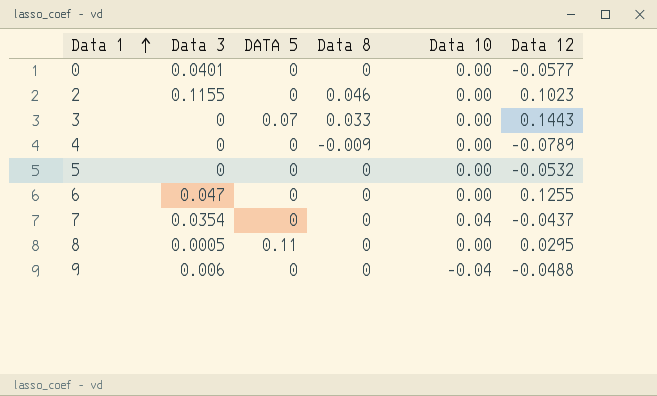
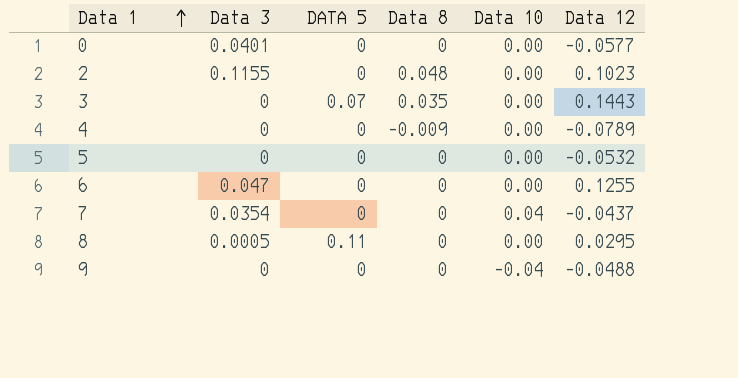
2 | Data 8: 0.046 -> 0.048
3 | Data 8: 0.033 -> 0.035
9 | Data 3: 0.006 -> 0

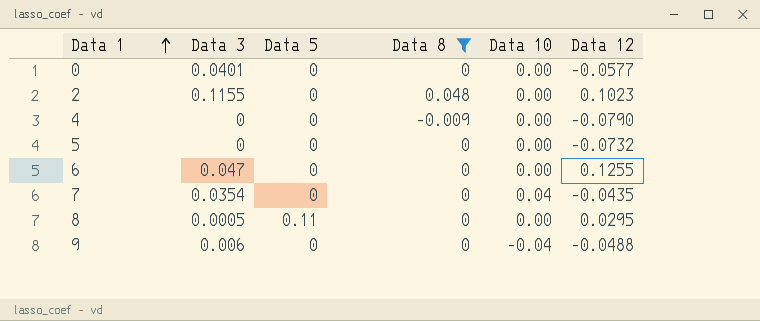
filter: none -> Data 8 != 0.035
column name: DATA 5 -> Data 5
4 | Data 12: -0.0789 -> -0.0790
5 | Data 12: -0.0532 -> -0.0732
7 | Data 12: -0.0437 -> -0.0435
9 | Data 3: 0 -> 0.006

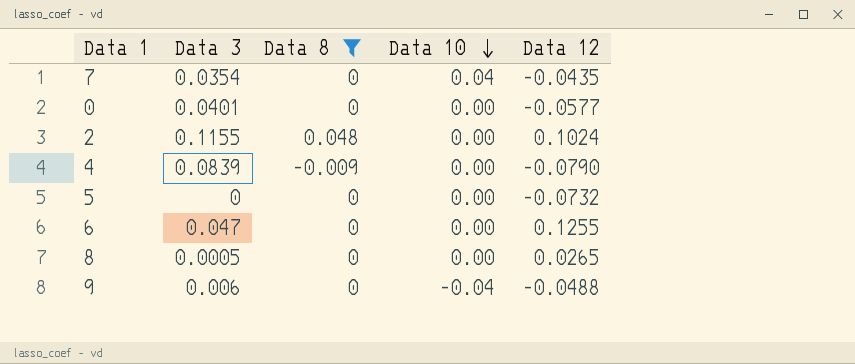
row order: Data 1 ascending -> Data 10 descending
column Data 5 | position: 3 -> none
2 | Data 12: 0.1023 -> 0.1024
4 | Data 3: 0 -> 0.0839
8 | Data 12: 0.0295 -> 0.0265

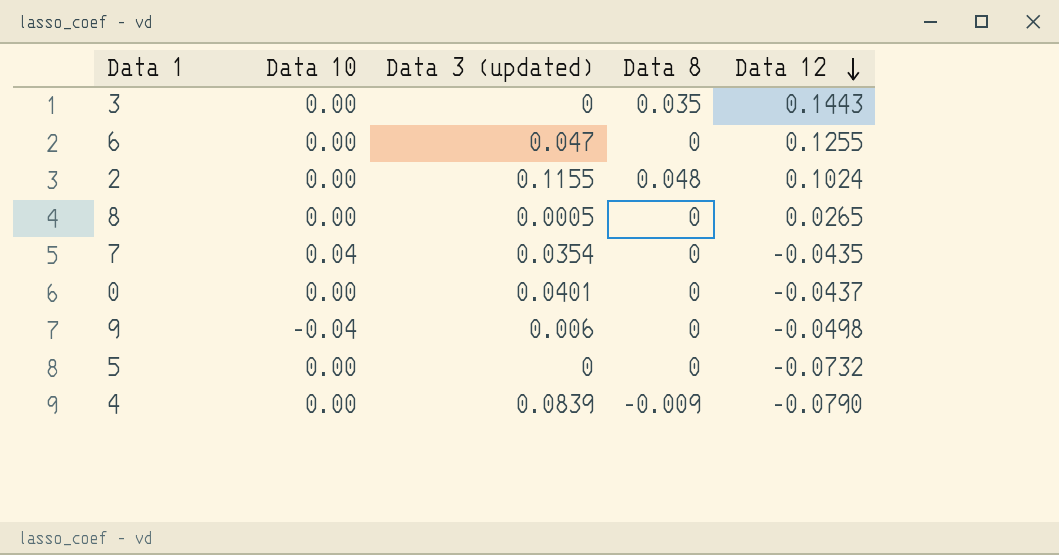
filter: Data 8 != 0.035 -> none
row order: Data 10 descending -> Data 12 descending
column Data 10 | position: 4 -> 2
column name: Data 3 -> Data 3 (updated)
0 | Data 12: -0.0577 -> -0.0437
9 | Data 12: -0.0488 -> -0.0498

